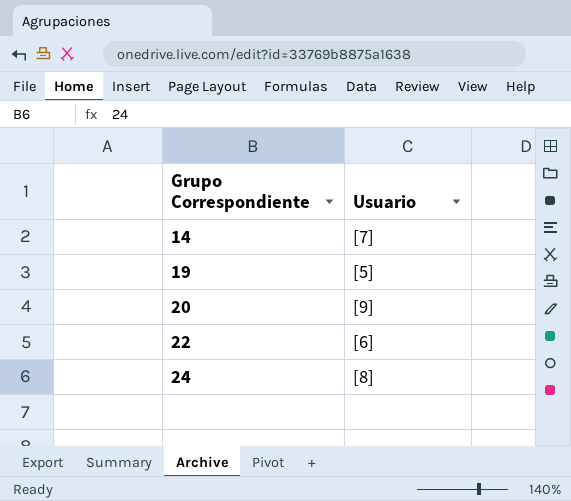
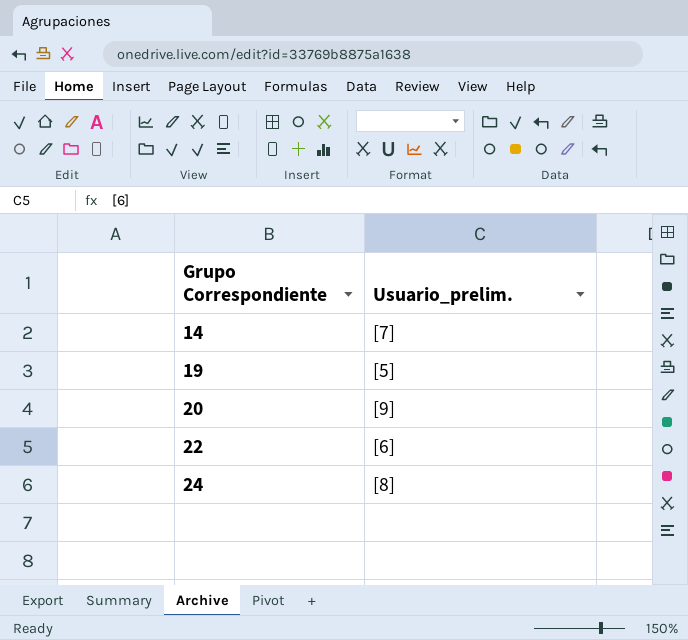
column name: Usuario -> Usuario_prelim.

